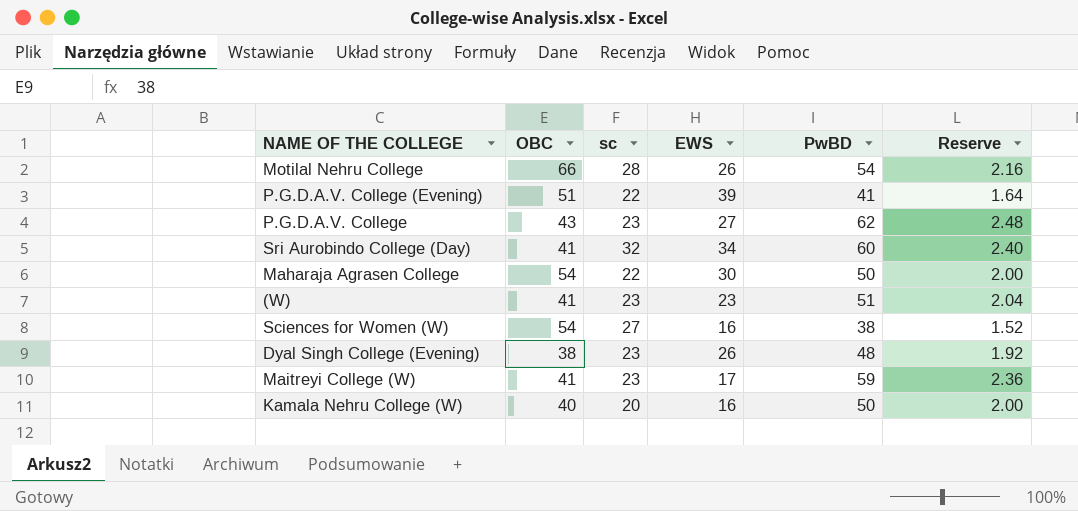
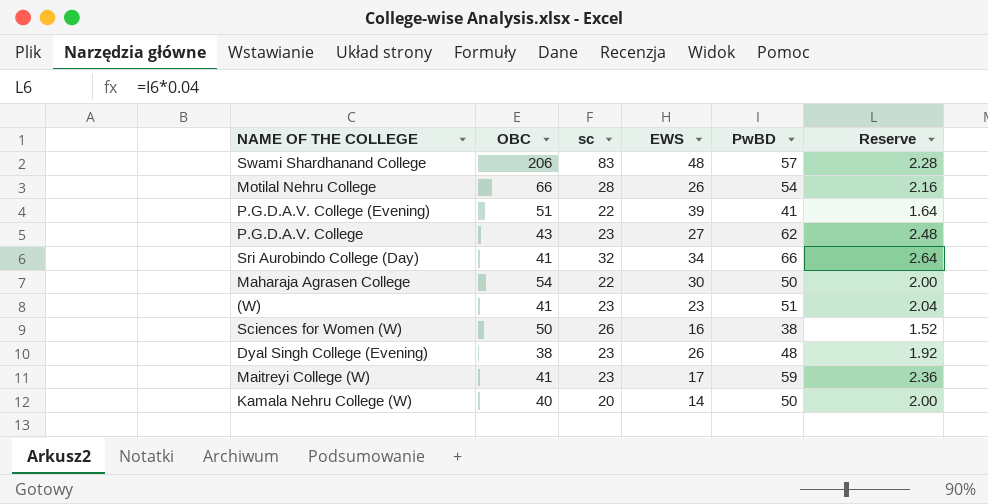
row Swami Shardhanand College: none -> 206 | 83 | 48 | 57 | 2.28
Sri Aurobindo College (Day) | PwBD: 60 -> 66
Sri Aurobindo College (Day) | Reserve: 2.40 -> 2.64
Sciences for Women (W) | OBC: 54 -> 50
Sciences for Women (W) | sc: 27 -> 26
Kamala Nehru College (W) | EWS: 16 -> 14

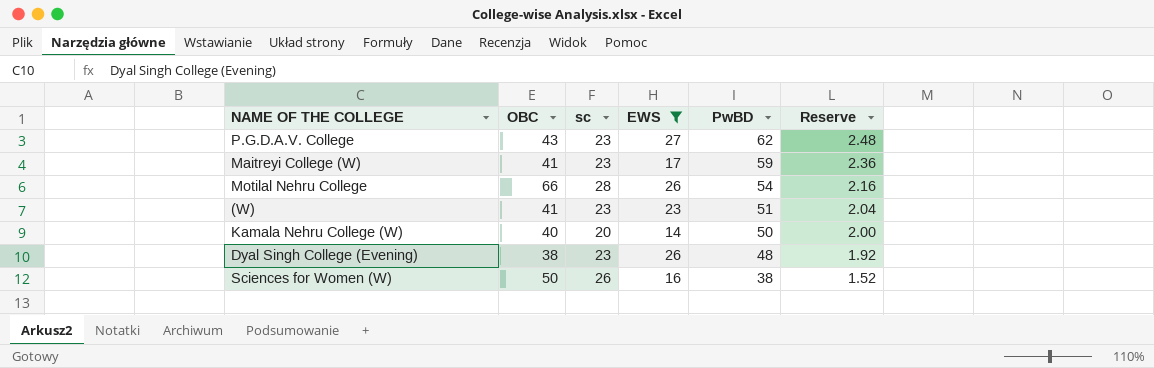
filter: none -> EWS <= 27
row order: none -> PwBD descending

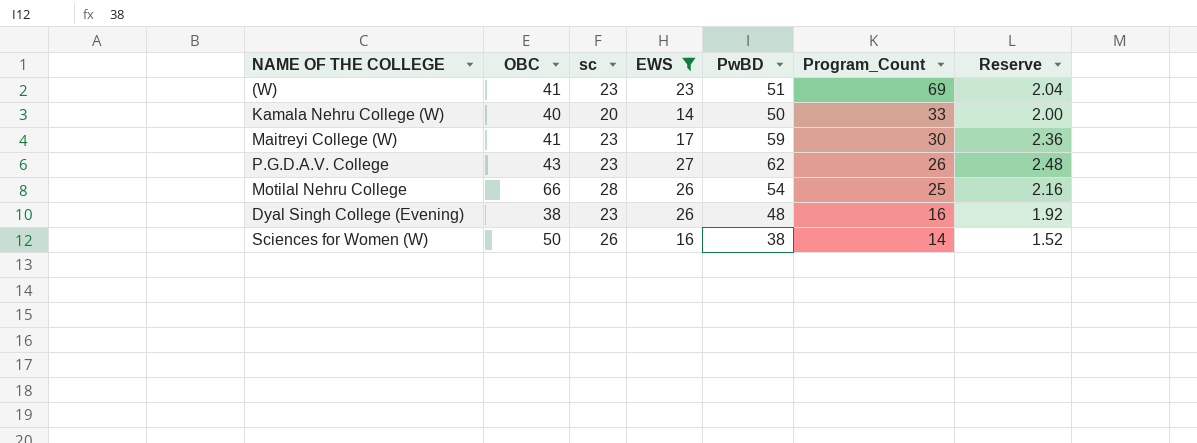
row order: PwBD descending -> Program_Count descending
column Program_Count | position: none -> 6

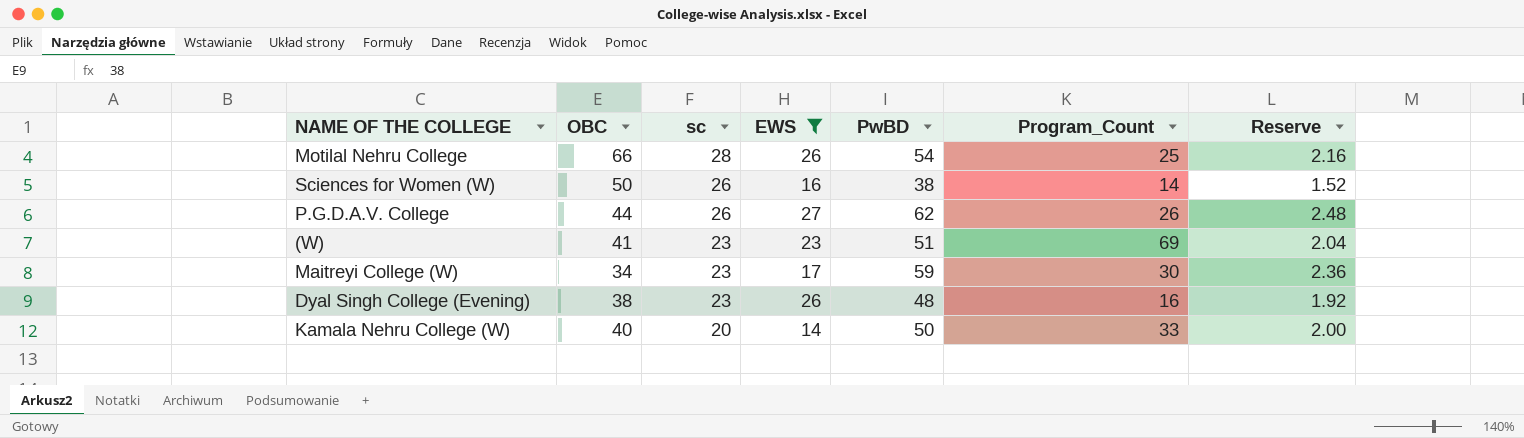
row order: Program_Count descending -> sc descending
P.G.D.A.V. College | OBC: 43 -> 44
P.G.D.A.V. College | sc: 23 -> 26
Maitreyi College (W) | OBC: 41 -> 34

